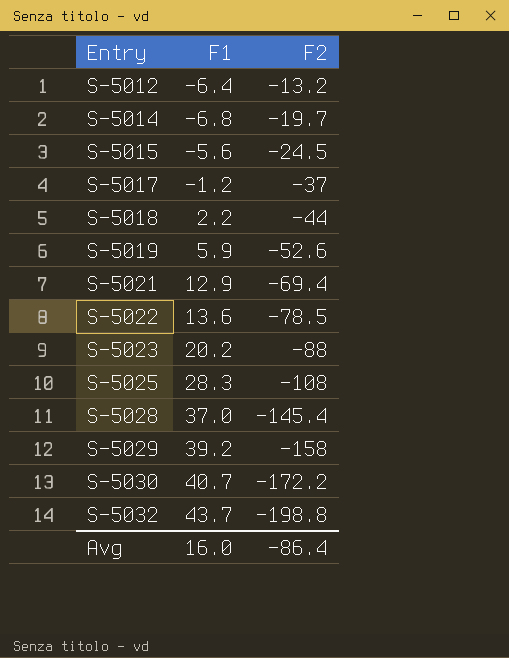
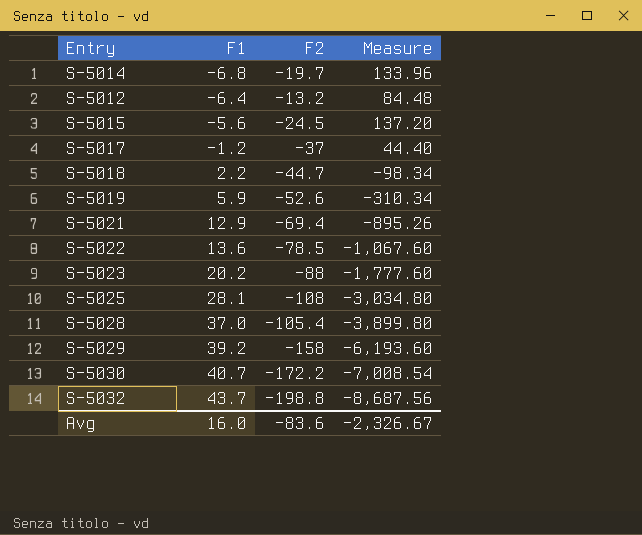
row order: Entry ascending -> F1 ascending
column Measure | formula: none -> [F1] * [F2]
S-5018 | F2: -44 -> -44.7
S-5025 | F1: 28.3 -> 28.1
S-5028 | F2: -145.4 -> -105.4
Avg | F2: -86.4 -> -83.6

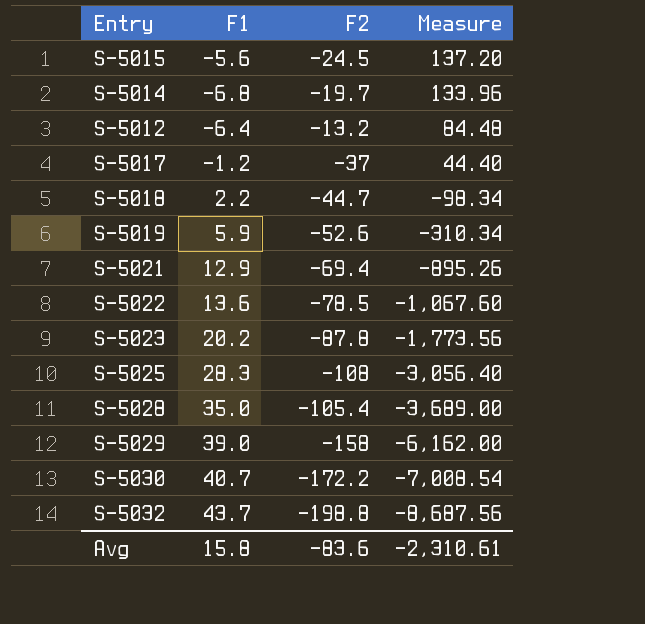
row order: F1 ascending -> Measure descending
S-5023 | F2: -88 -> -87.8
S-5023 | Measure: -1,777.60 -> -1,773.56
S-5025 | F1: 28.1 -> 28.3
S-5025 | Measure: -3,034.80 -> -3,056.40
S-5028 | F1: 37.0 -> 35.0
S-5028 | Measure: -3,899.80 -> -3,689.00
S-5029 | F1: 39.2 -> 39.0
S-5029 | Measure: -6,193.60 -> -6,162.00
Avg | F1: 16.0 -> 15.8
Avg | Measure: -2,326.67 -> -2,310.61

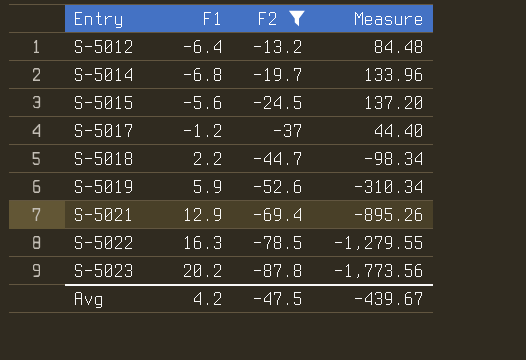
filter: none -> F2 >= -87.8
row order: Measure descending -> Entry ascending
S-5022 | F1: 13.6 -> 16.3
S-5022 | Measure: -1,067.60 -> -1,279.55
Avg | F1: 15.8 -> 4.2
Avg | F2: -83.6 -> -47.5
Avg | Measure: -2,310.61 -> -439.67

